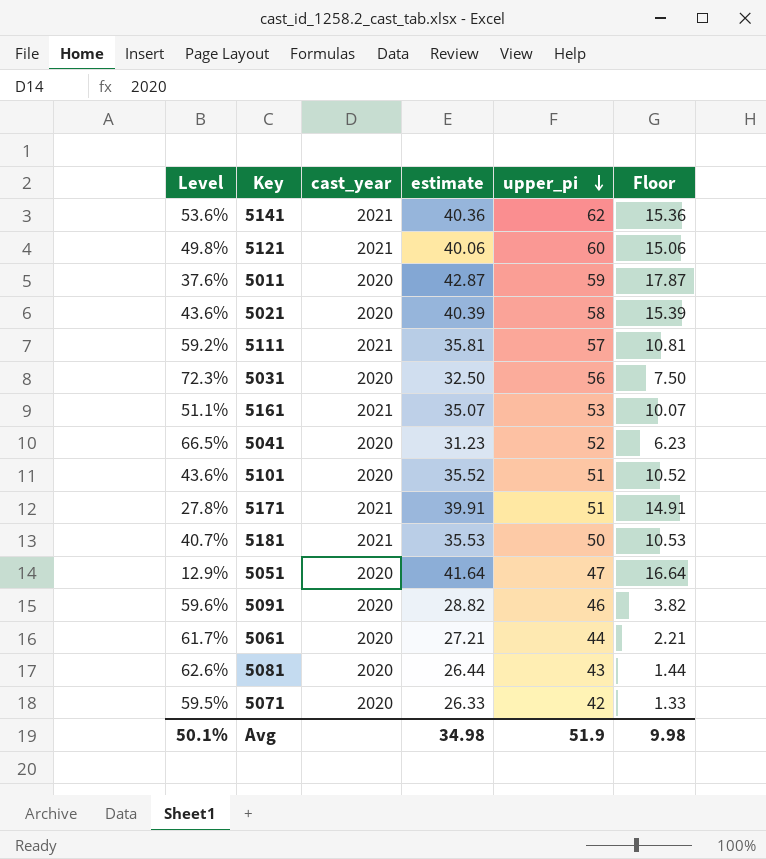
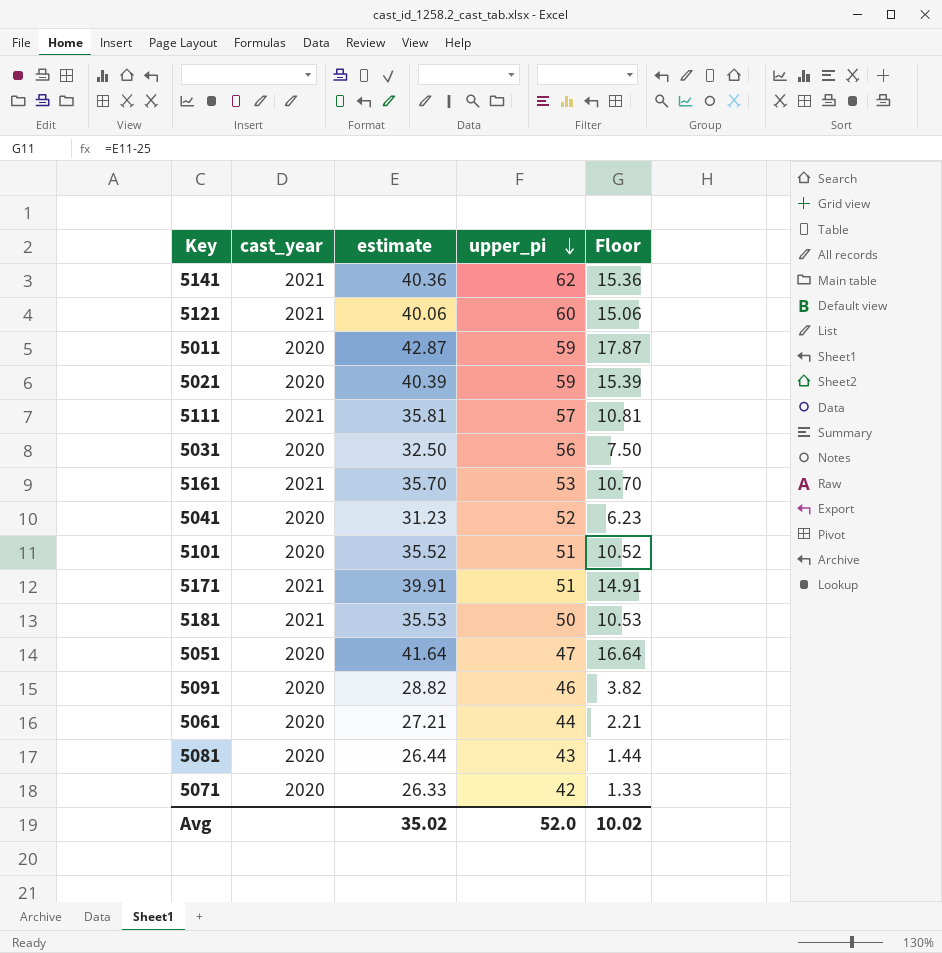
column Level | formula: ([upper_pi] - [estimate]) / [estimate] -> none
5021 | upper_pi: 58 -> 59
5161 | estimate: 35.07 -> 35.70
5161 | Floor: 10.07 -> 10.70
Avg | estimate: 34.98 -> 35.02
Avg | upper_pi: 51.9 -> 52.0
Avg | Floor: 9.98 -> 10.02

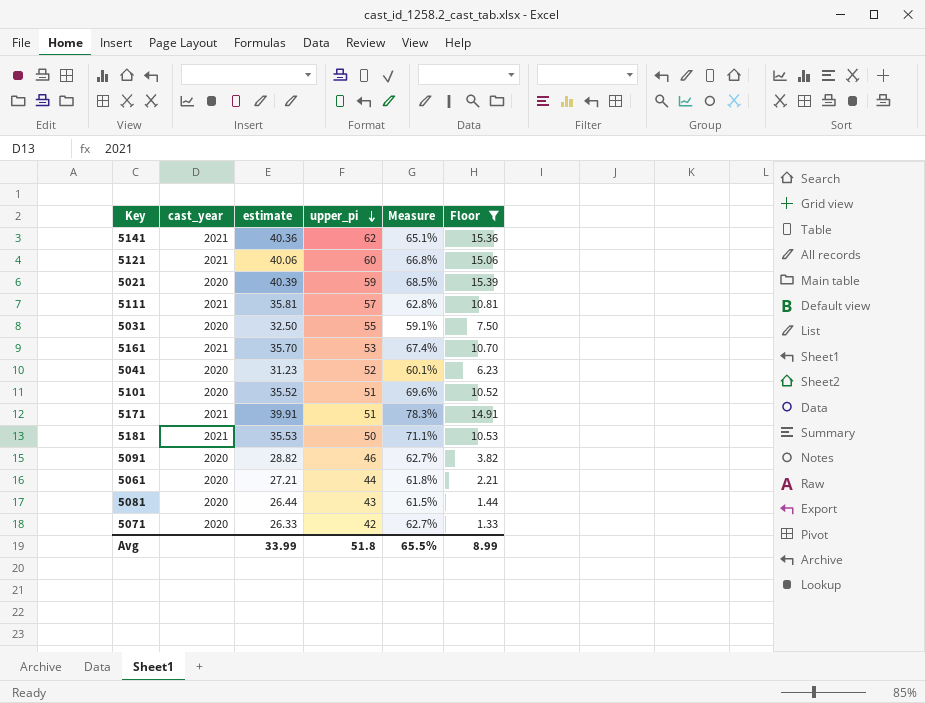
filter: none -> Floor <= 15.39
column Measure | formula: none -> [estimate] / [upper_pi]
5031 | upper_pi: 56 -> 55
Avg | estimate: 35.02 -> 33.99
Avg | upper_pi: 52.0 -> 51.8
Avg | Floor: 10.02 -> 8.99

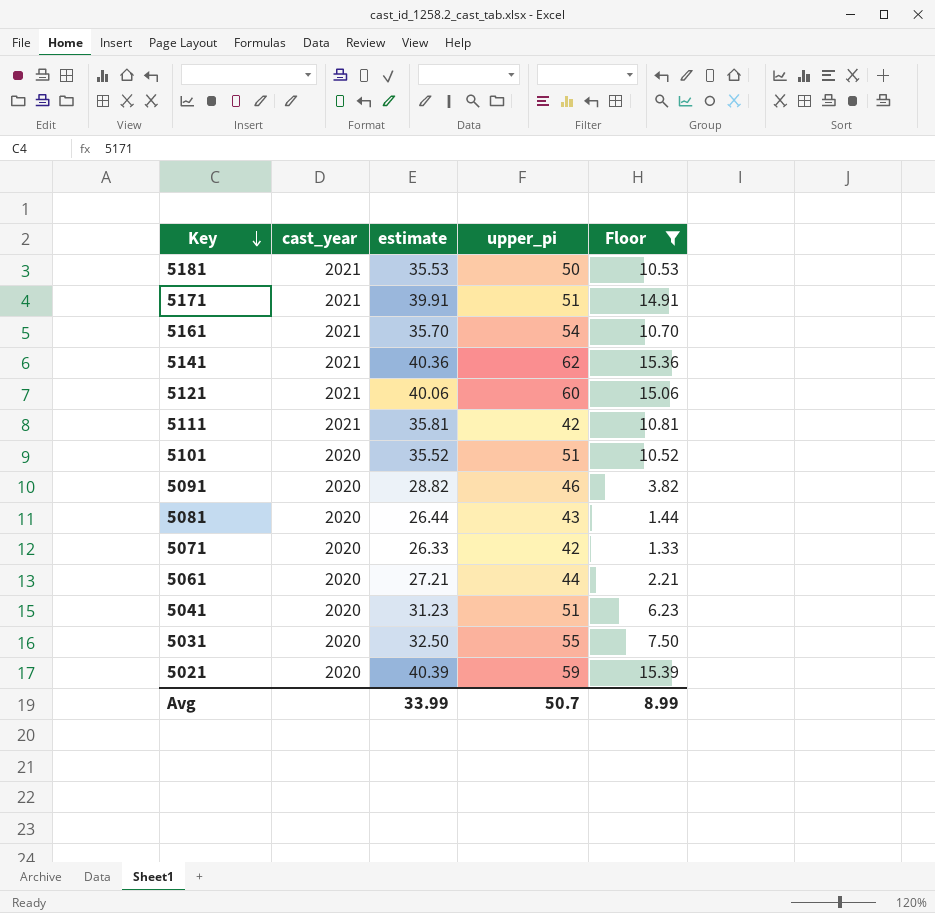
row order: upper_pi descending -> Key descending
column Measure | formula: [estimate] / [upper_pi] -> none
5161 | upper_pi: 53 -> 54
5111 | upper_pi: 57 -> 42
5041 | upper_pi: 52 -> 51
Avg | upper_pi: 51.8 -> 50.7

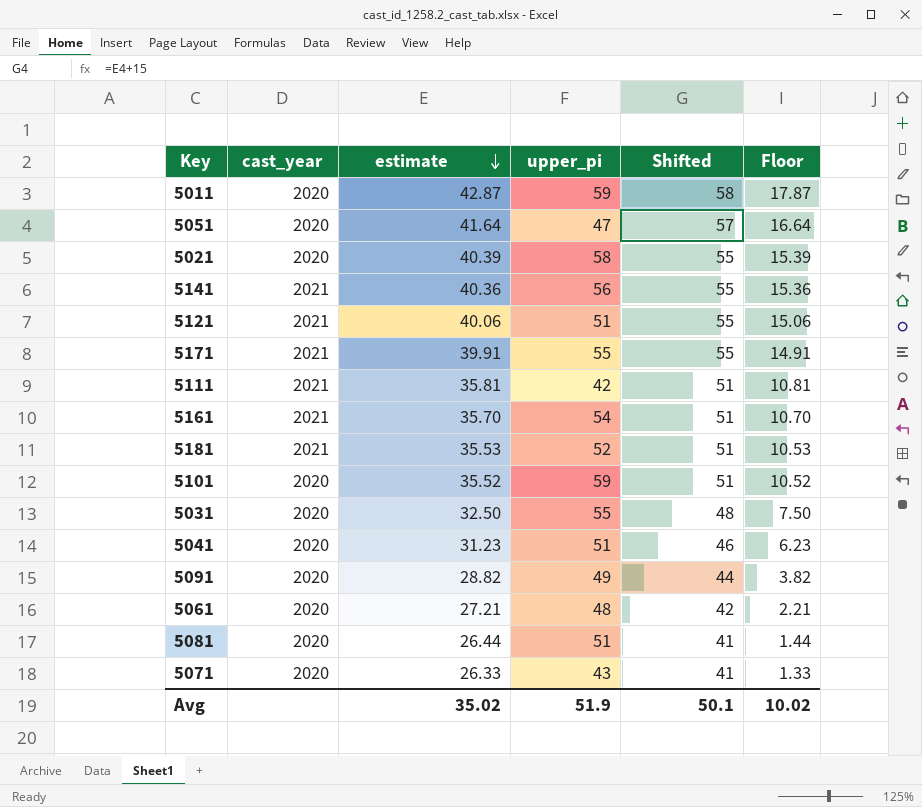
filter: Floor <= 15.39 -> none
row order: Key descending -> estimate descending
column Shifted | formula: none -> [estimate] + 15
5021 | upper_pi: 59 -> 58
5141 | upper_pi: 62 -> 56
5121 | upper_pi: 60 -> 51
5171 | upper_pi: 51 -> 55
5181 | upper_pi: 50 -> 52
5101 | upper_pi: 51 -> 59
5091 | upper_pi: 46 -> 49
5061 | upper_pi: 44 -> 48
5081 | upper_pi: 43 -> 51
5071 | upper_pi: 42 -> 43
Avg | estimate: 33.99 -> 35.02
Avg | upper_pi: 50.7 -> 51.9
Avg | Floor: 8.99 -> 10.02

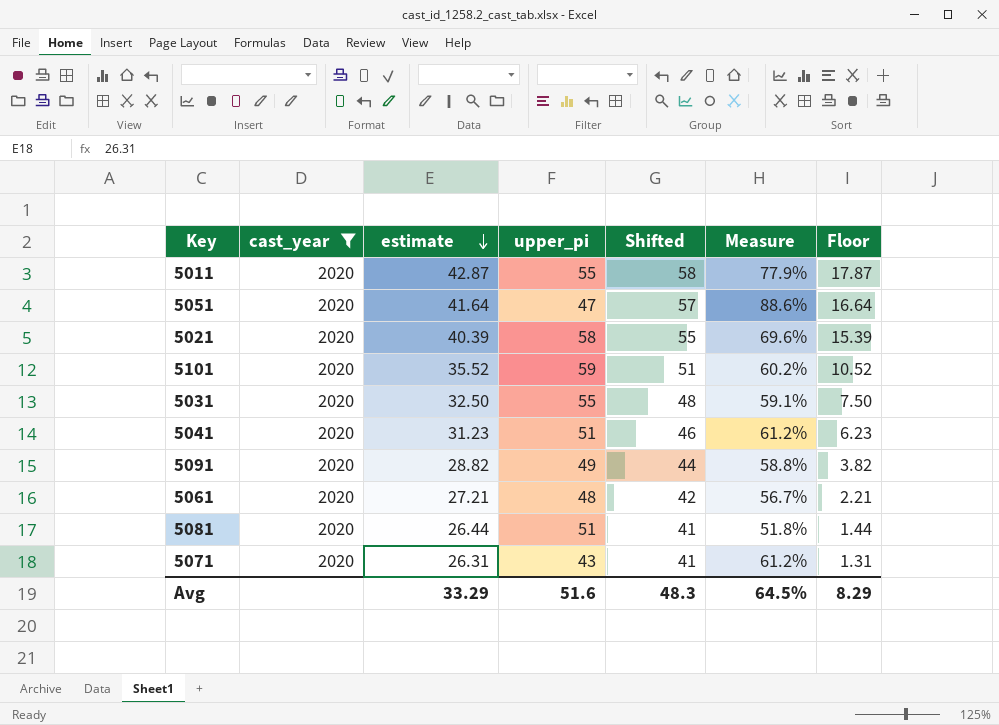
filter: none -> cast_year = 2020
column Measure | formula: none -> [estimate] / [upper_pi]
5011 | upper_pi: 59 -> 55
5071 | estimate: 26.33 -> 26.31
5071 | Floor: 1.33 -> 1.31
Avg | estimate: 35.02 -> 33.29
Avg | upper_pi: 51.9 -> 51.6
Avg | Shifted: 50.1 -> 48.3
Avg | Floor: 10.02 -> 8.29

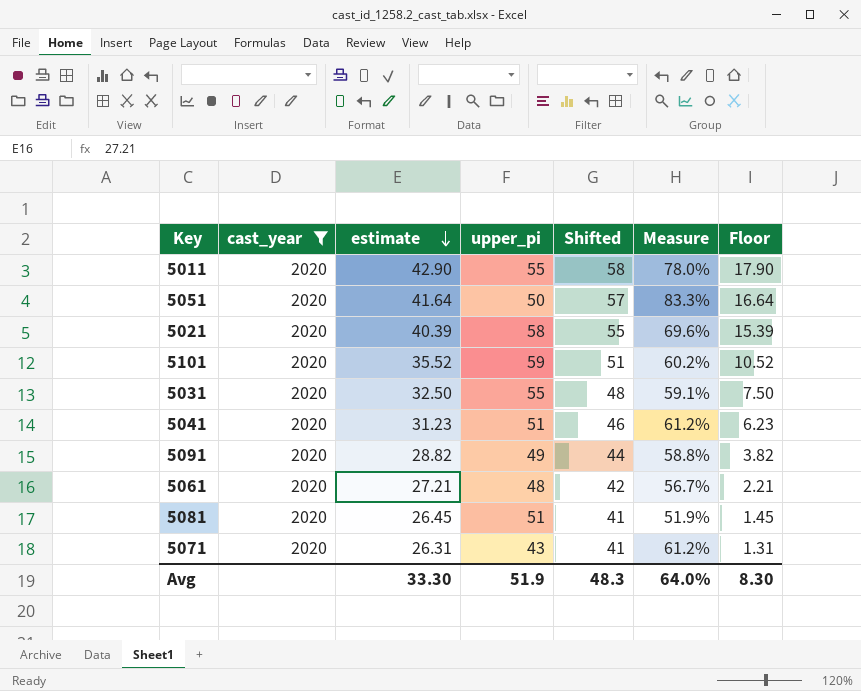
5011 | estimate: 42.87 -> 42.90
5011 | Measure: 77.9% -> 78.0%
5011 | Floor: 17.87 -> 17.90
5051 | upper_pi: 47 -> 50
5051 | Measure: 88.6% -> 83.3%
5081 | estimate: 26.44 -> 26.45
5081 | Measure: 51.8% -> 51.9%
5081 | Floor: 1.44 -> 1.45
Avg | estimate: 33.29 -> 33.30
Avg | upper_pi: 51.6 -> 51.9
Avg | Measure: 64.5% -> 64.0%
Avg | Floor: 8.29 -> 8.30

